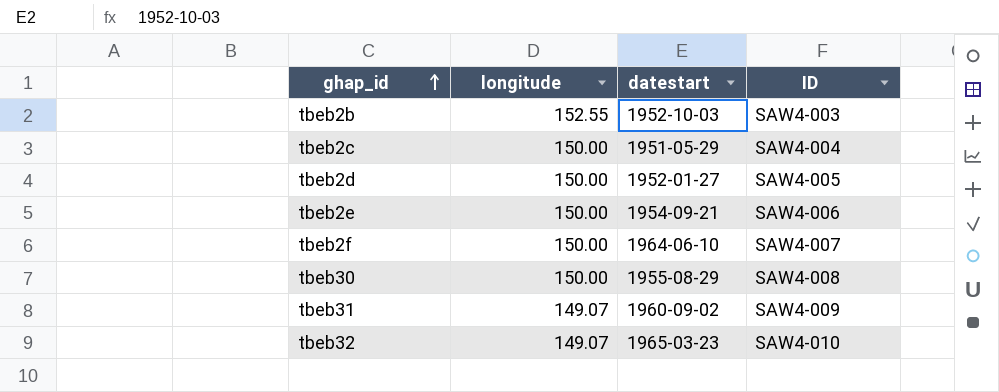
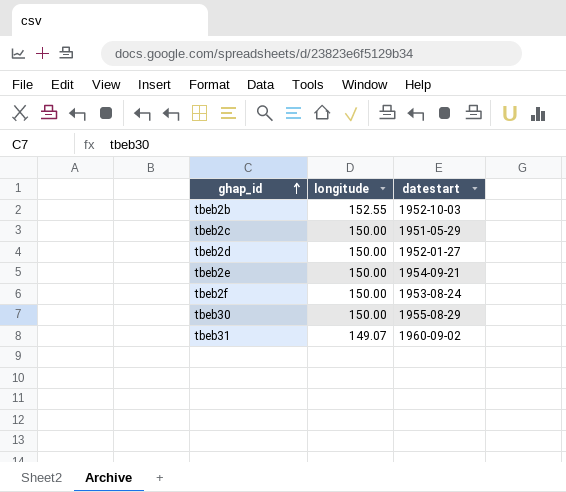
column ID | position: 4 -> none
row tbeb32: 149.07 | 1965-03-23 | SAW4-010 -> none
tbeb2f | datestart: 1964-06-10 -> 1953-08-24

